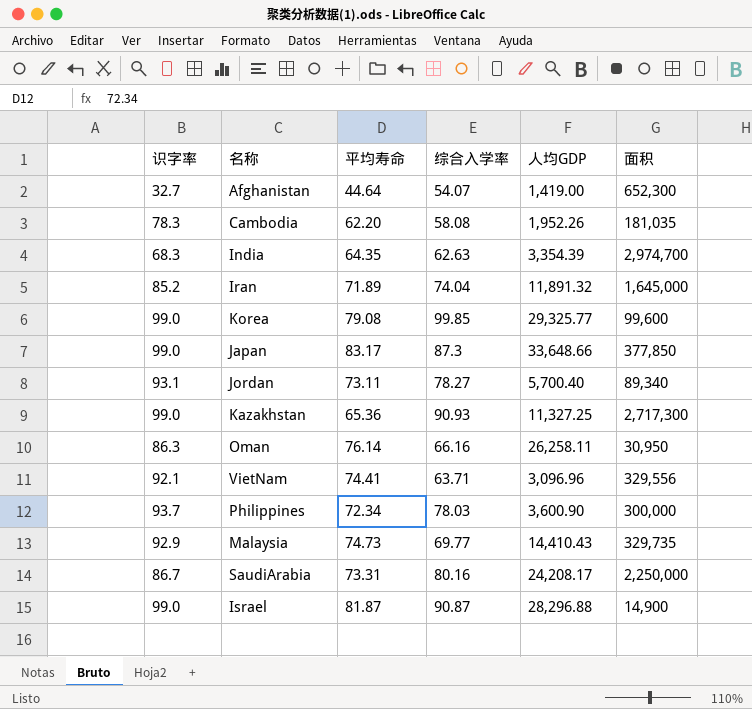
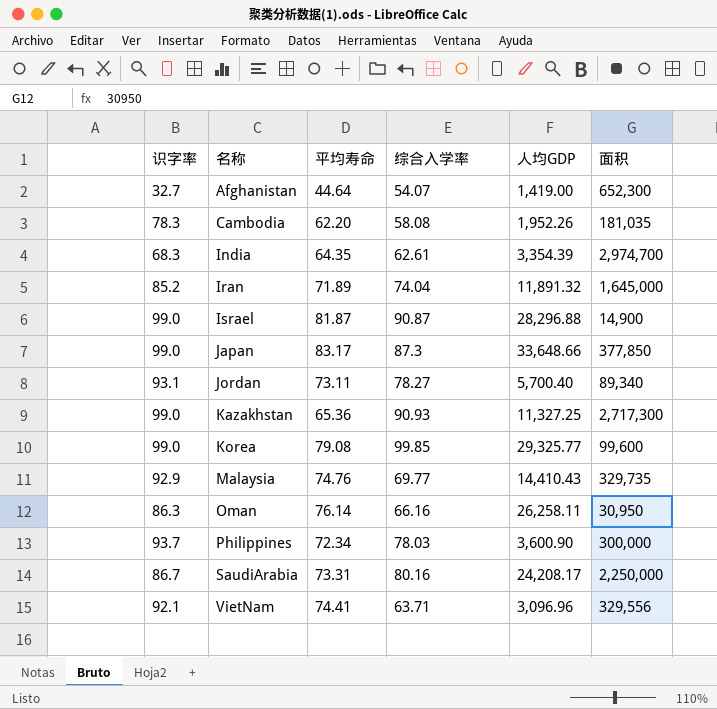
row order: none -> 名称 ascending
India | 综合入学率: 62.63 -> 62.61
Malaysia | 平均寿命: 74.73 -> 74.76

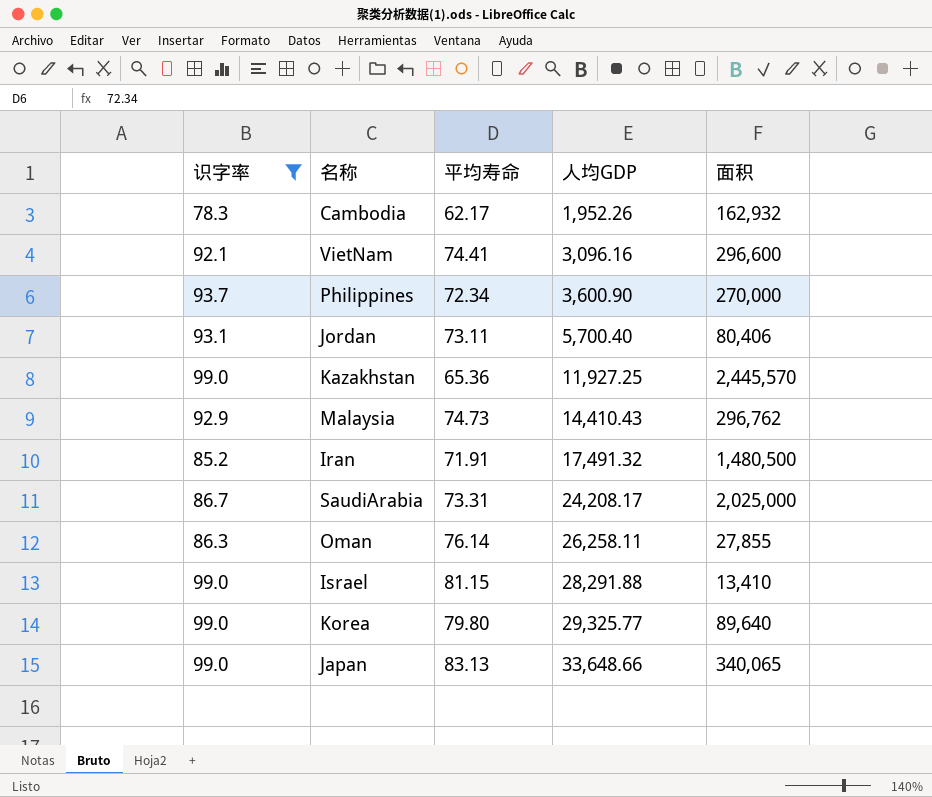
filter: none -> 识字率 >= 78.3
row order: 名称 ascending -> 人均GDP ascending
column 综合入学率 | position: 4 -> none
Cambodia | 平均寿命: 62.20 -> 62.17
Cambodia | 面积: 181,035 -> 162,932
VietNam | 人均GDP: 3,096.96 -> 3,096.16
VietNam | 面积: 329,556 -> 296,600
Philippines | 面积: 300,000 -> 270,000
Jordan | 面积: 89,340 -> 80,406
Kazakhstan | 人均GDP: 11,327.25 -> 11,927.25
Kazakhstan | 面积: 2,717,300 -> 2,445,570
Malaysia | 平均寿命: 74.76 -> 74.73
Malaysia | 面积: 329,735 -> 296,762
Iran | 平均寿命: 71.89 -> 71.91
Iran | 人均GDP: 11,891.32 -> 17,491.32
Iran | 面积: 1,645,000 -> 1,480,500
SaudiArabia | 面积: 2,250,000 -> 2,025,000
Oman | 面积: 30,950 -> 27,855
Israel | 平均寿命: 81.87 -> 81.15
Israel | 人均GDP: 28,296.88 -> 28,291.88
Israel | 面积: 14,900 -> 13,410
Korea | 平均寿命: 79.08 -> 79.80
Korea | 面积: 99,600 -> 89,640
Japan | 平均寿命: 83.17 -> 83.13
Japan | 面积: 377,850 -> 340,065

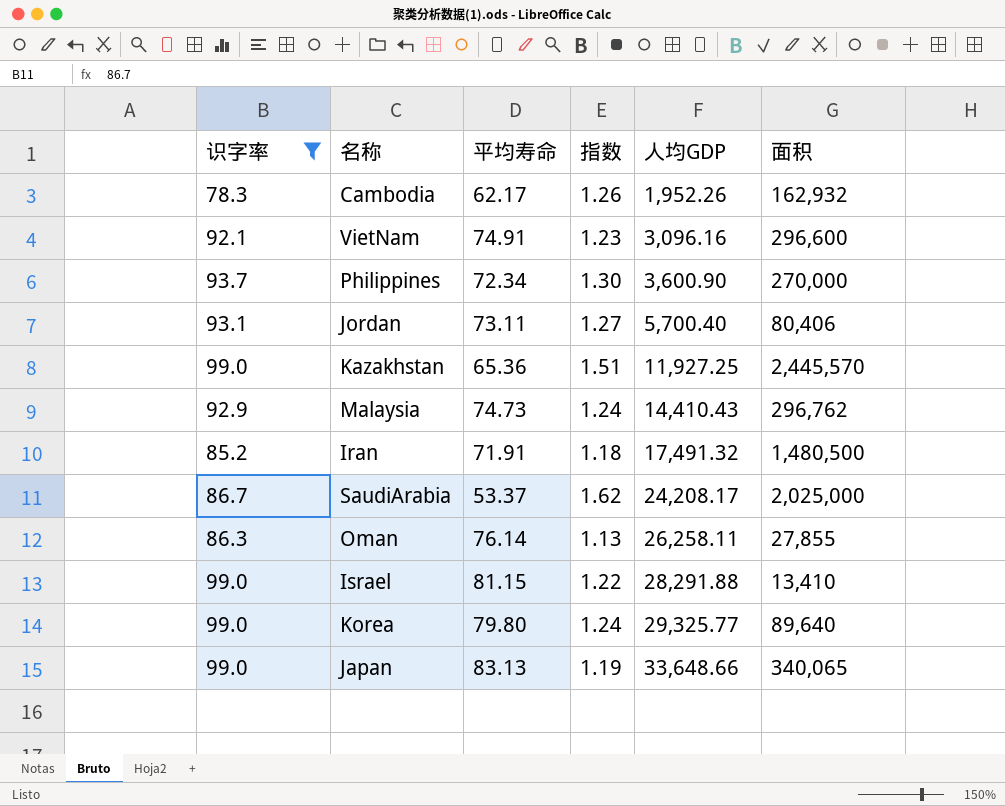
column 指数 | formula: none -> [识字率] / [平均寿命]
VietNam | 平均寿命: 74.41 -> 74.91
SaudiArabia | 平均寿命: 73.31 -> 53.37

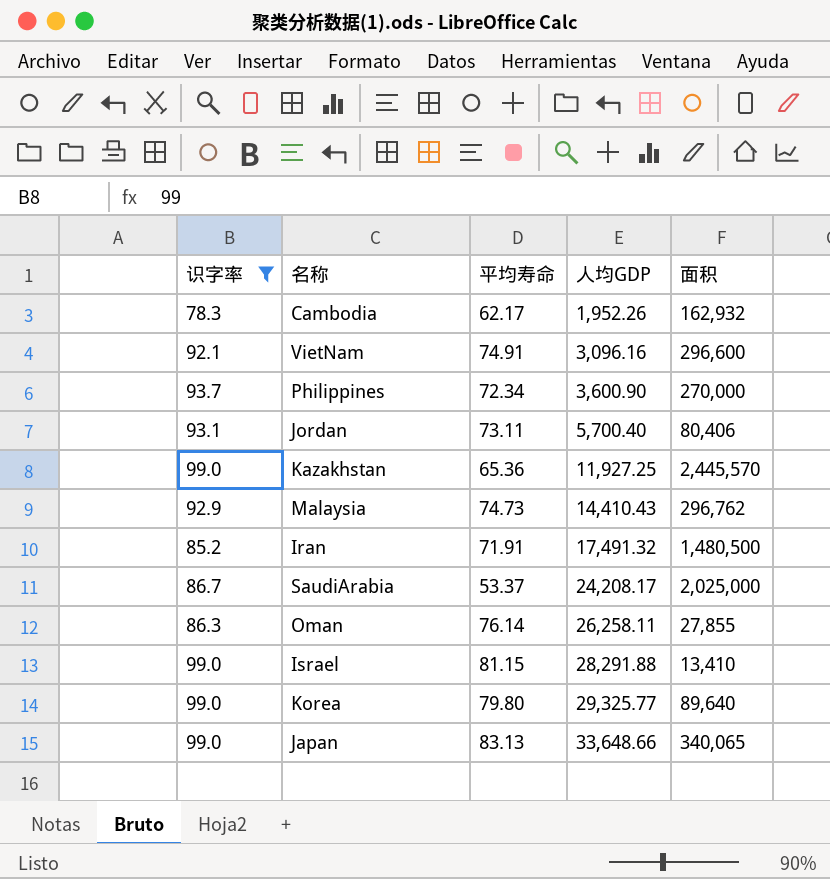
column 指数 | formula: [识字率] / [平均寿命] -> none

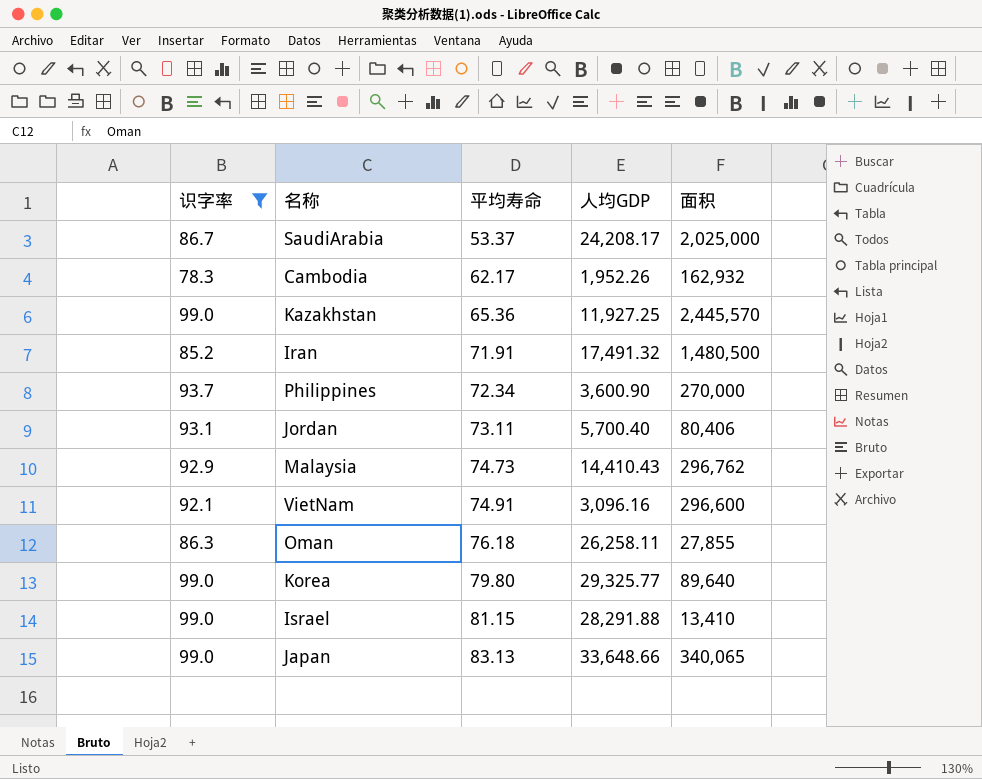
row order: 人均GDP ascending -> 平均寿命 ascending
Oman | 平均寿命: 76.14 -> 76.18

